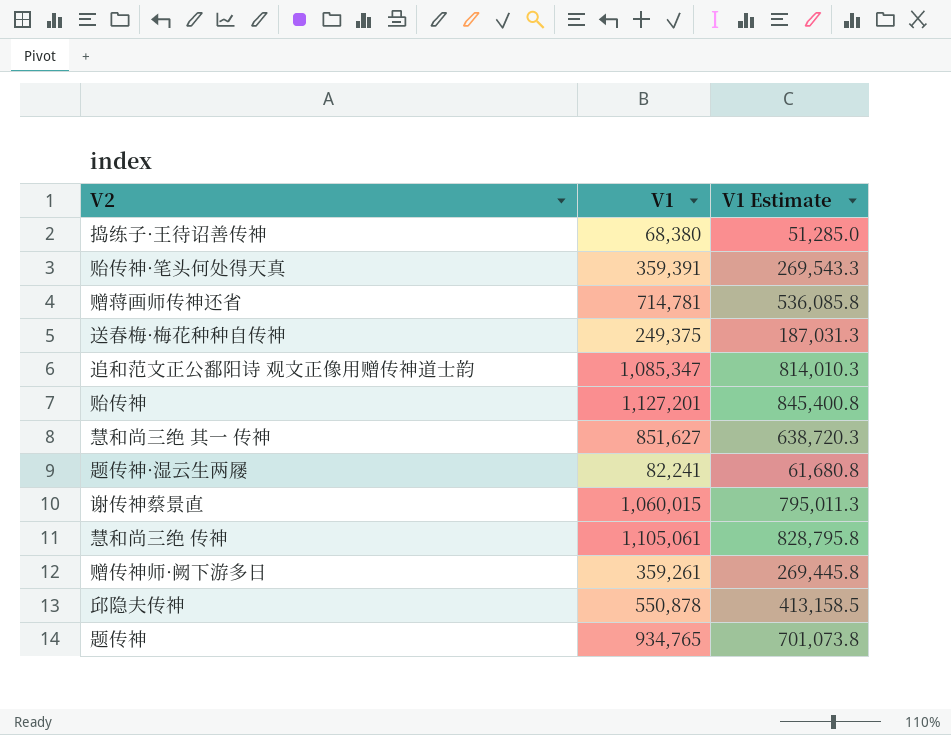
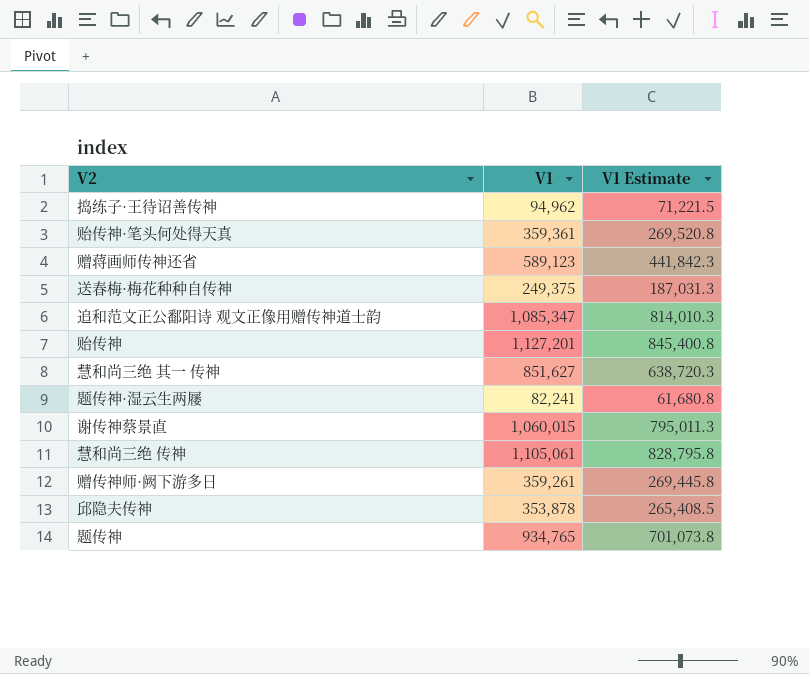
捣练子·王待诏善传神 | V1: 68,380 -> 94,962
捣练子·王待诏善传神 | V1 Estimate: 51,285.0 -> 71,221.5
贻传神·笔头何处得天真 | V1: 359,391 -> 359,361
贻传神·笔头何处得天真 | V1 Estimate: 269,543.3 -> 269,520.8
赠蒋画师传神还省 | V1: 714,781 -> 589,123
赠蒋画师传神还省 | V1 Estimate: 536,085.8 -> 441,842.3
邱隐夫传神 | V1: 550,878 -> 353,878
邱隐夫传神 | V1 Estimate: 413,158.5 -> 265,408.5

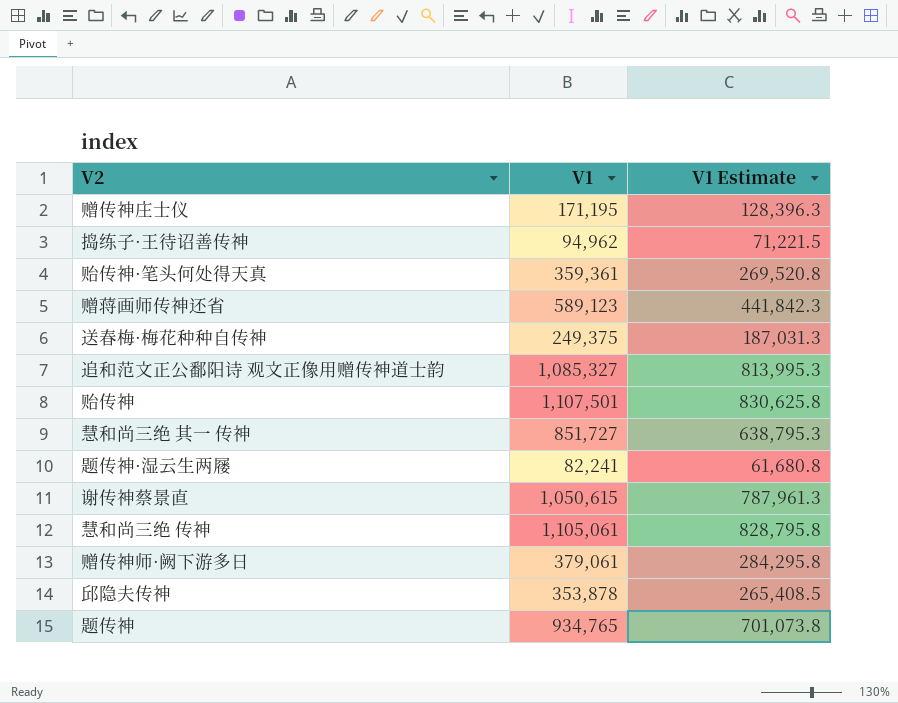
row 赠传神庄士仪: none -> 171,195 | 128,396.3
追和范文正公鄱阳诗 观文正像用赠传神道士韵 | V1: 1,085,347 -> 1,085,327
追和范文正公鄱阳诗 观文正像用赠传神道士韵 | V1 Estimate: 814,010.3 -> 813,995.3
贻传神 | V1: 1,127,201 -> 1,107,501
贻传神 | V1 Estimate: 845,400.8 -> 830,625.8
慧和尚三绝 其一 传神 | V1: 851,627 -> 851,727
慧和尚三绝 其一 传神 | V1 Estimate: 638,720.3 -> 638,795.3
谢传神蔡景直 | V1: 1,060,015 -> 1,050,615
谢传神蔡景直 | V1 Estimate: 795,011.3 -> 787,961.3
赠传神师·阙下游多日 | V1: 359,261 -> 379,061
赠传神师·阙下游多日 | V1 Estimate: 269,445.8 -> 284,295.8

